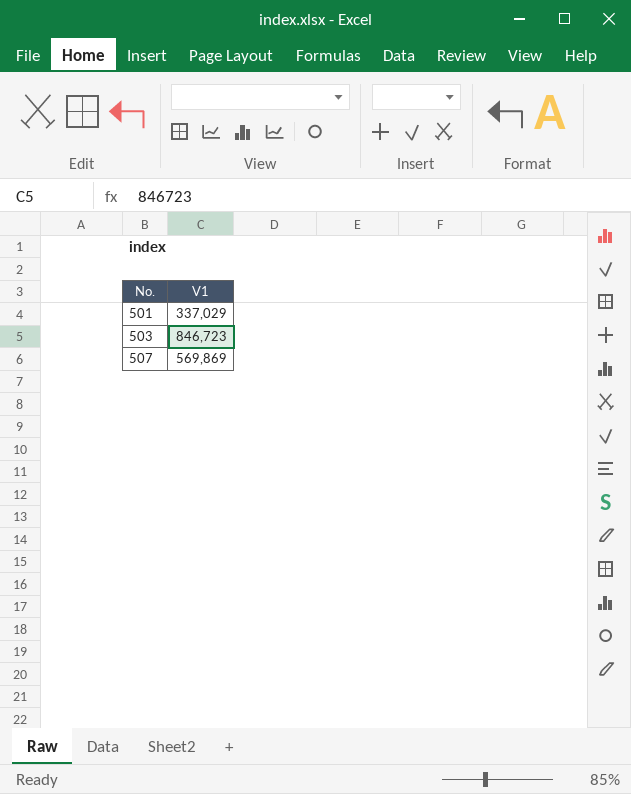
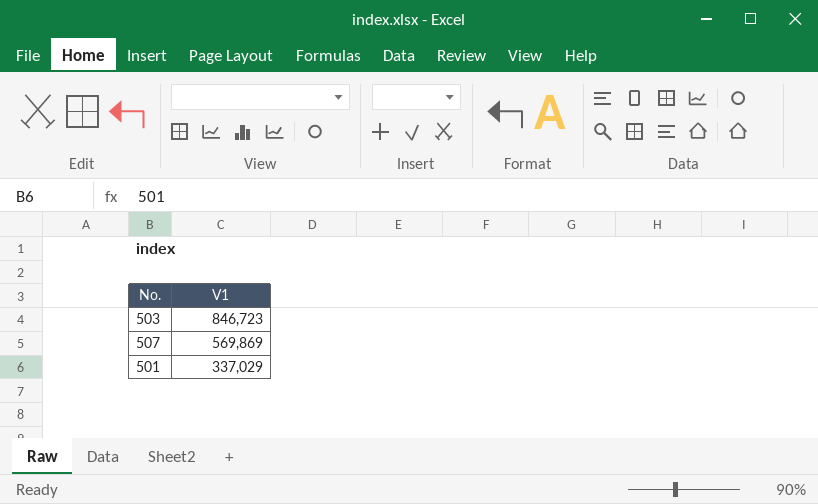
row order: No. ascending -> V1 descending

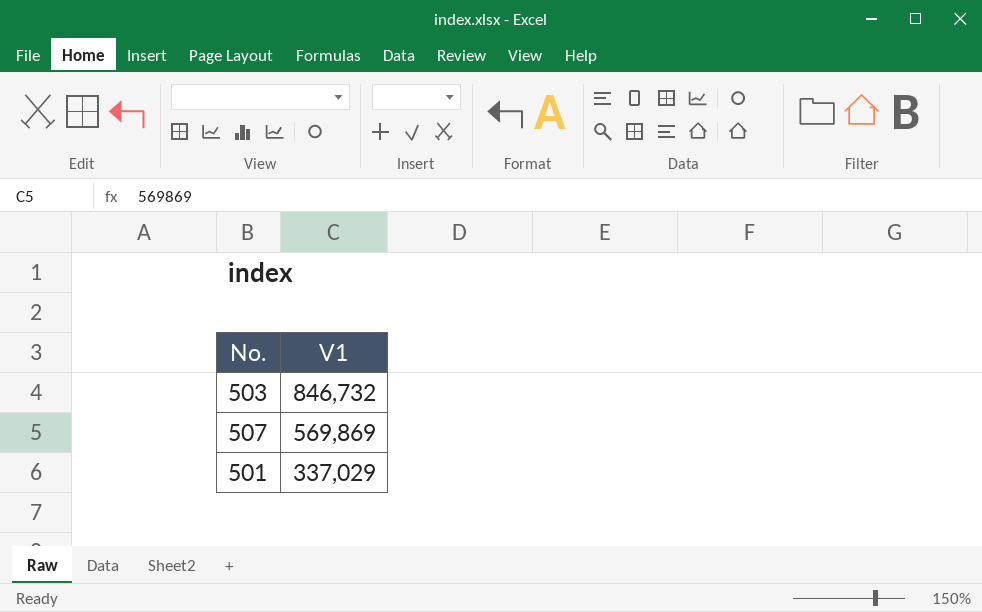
503 | V1: 846,723 -> 846,732

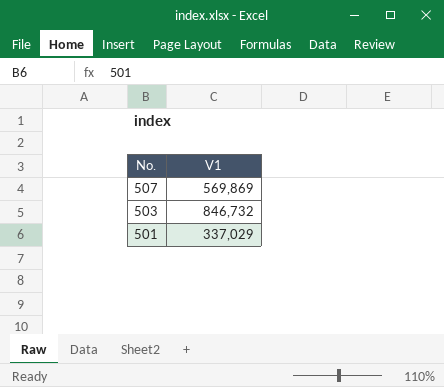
row order: V1 descending -> No. descending

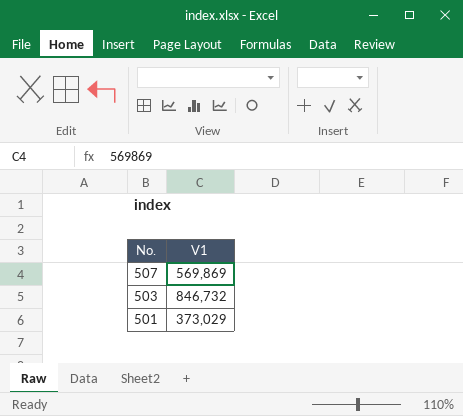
501 | V1: 337,029 -> 373,029

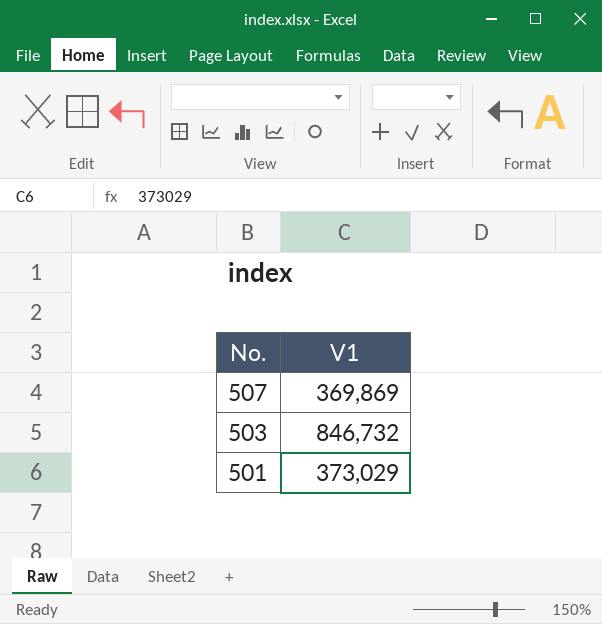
507 | V1: 569,869 -> 369,869

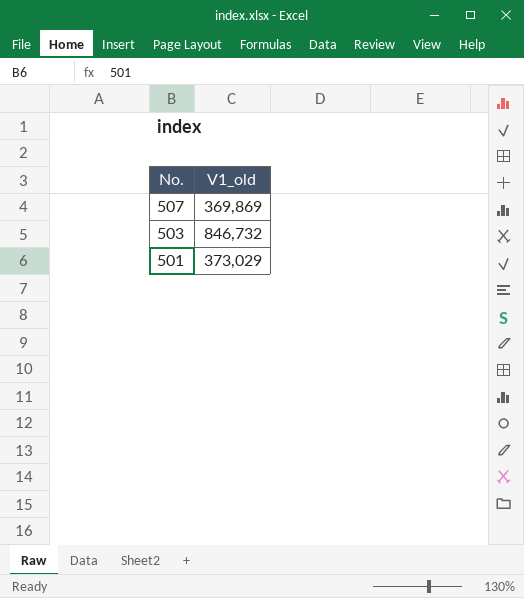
column name: V1 -> V1_old

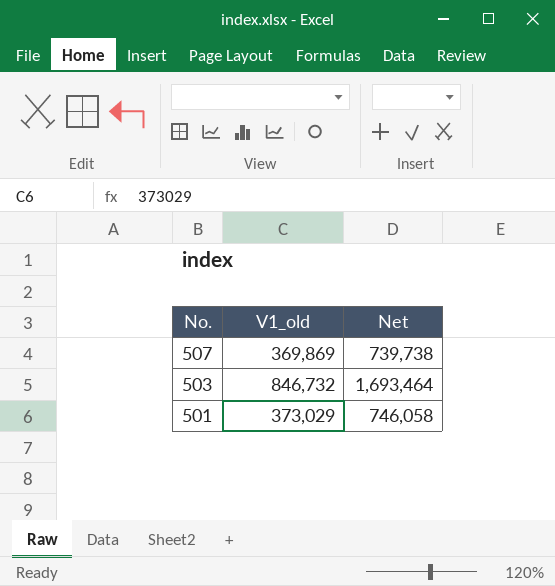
column Net | formula: none -> [V1_old] * 2

